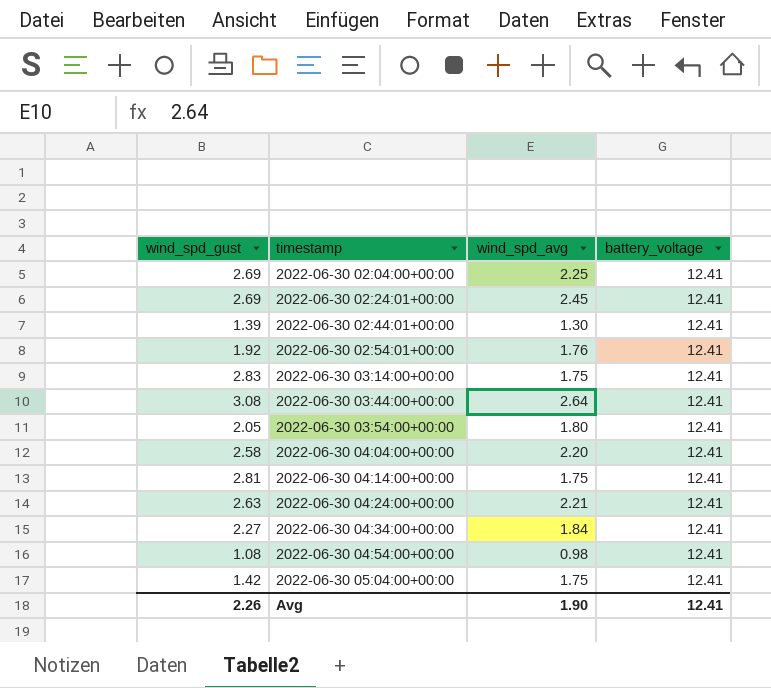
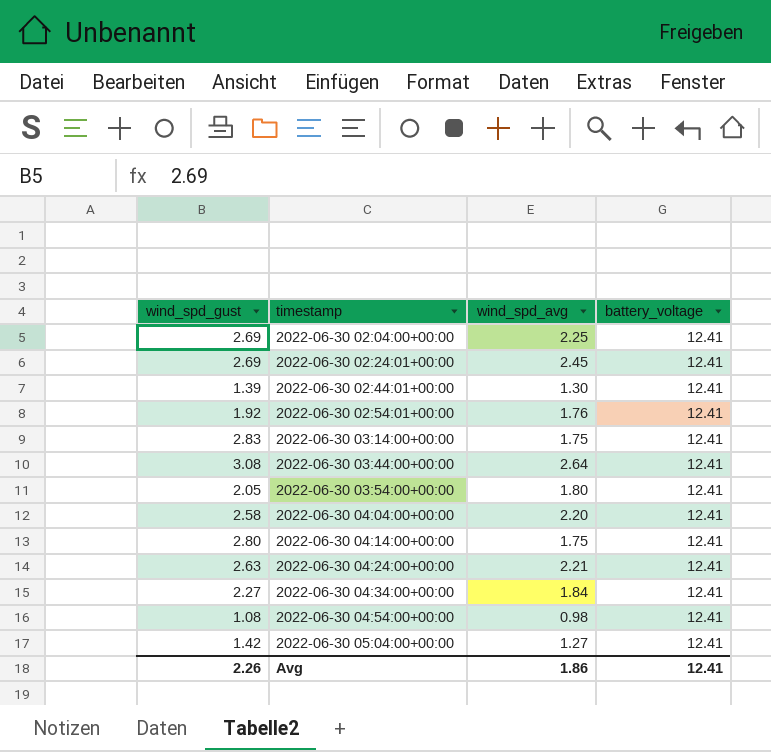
2022-06-30 04:14:00+00:00 | wind_spd_gust: 2.81 -> 2.80
2022-06-30 05:04:00+00:00 | wind_spd_avg: 1.75 -> 1.27
Avg | wind_spd_avg: 1.90 -> 1.86

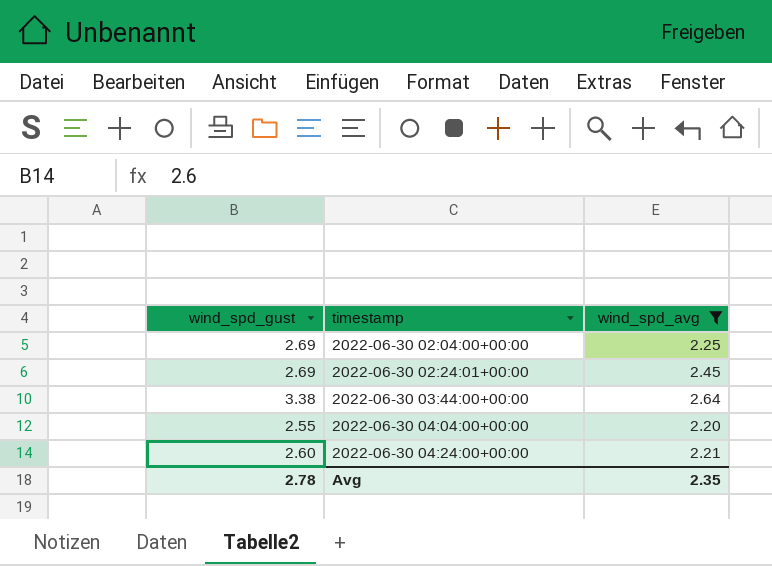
filter: none -> wind_spd_avg >= 2.20
column battery_voltage | position: 4 -> none
2022-06-30 03:44:00+00:00 | wind_spd_gust: 3.08 -> 3.38
2022-06-30 04:04:00+00:00 | wind_spd_gust: 2.58 -> 2.55
2022-06-30 04:24:00+00:00 | wind_spd_gust: 2.63 -> 2.60
Avg | wind_spd_gust: 2.26 -> 2.78
Avg | wind_spd_avg: 1.86 -> 2.35

